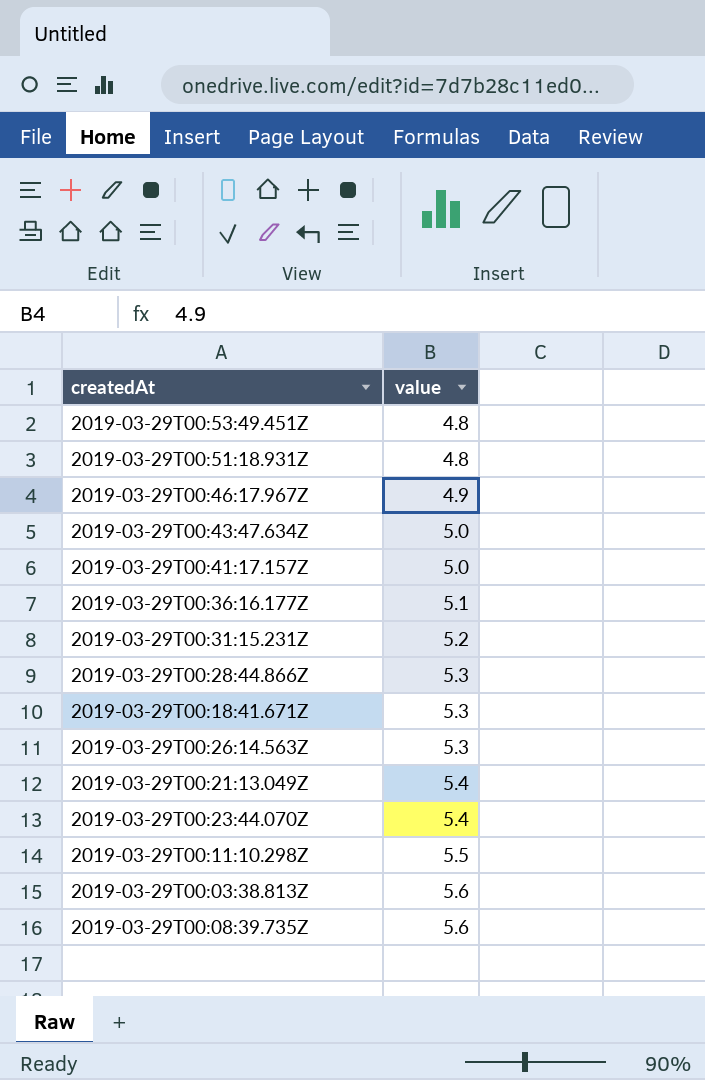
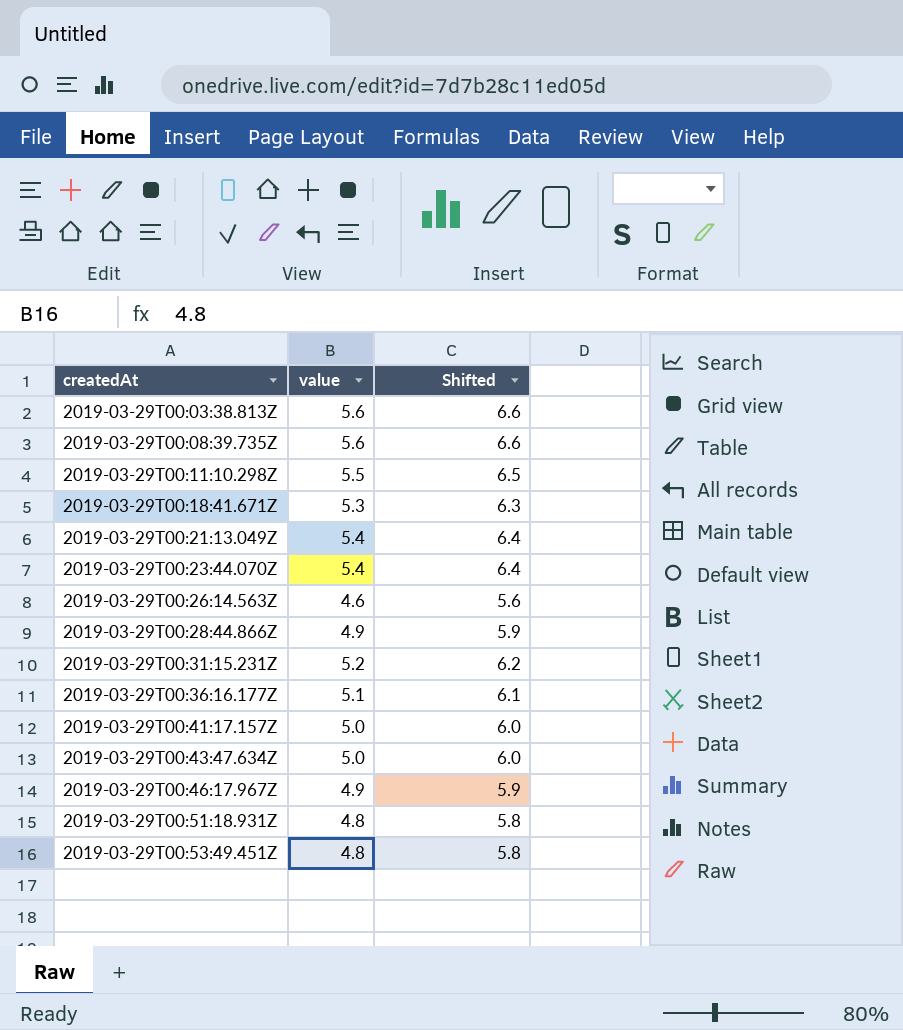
row order: value ascending -> createdAt ascending
column Shifted | formula: none -> [value] + 1
2019-03-29T00:26:14.563Z | value: 5.3 -> 4.6
2019-03-29T00:28:44.866Z | value: 5.3 -> 4.9

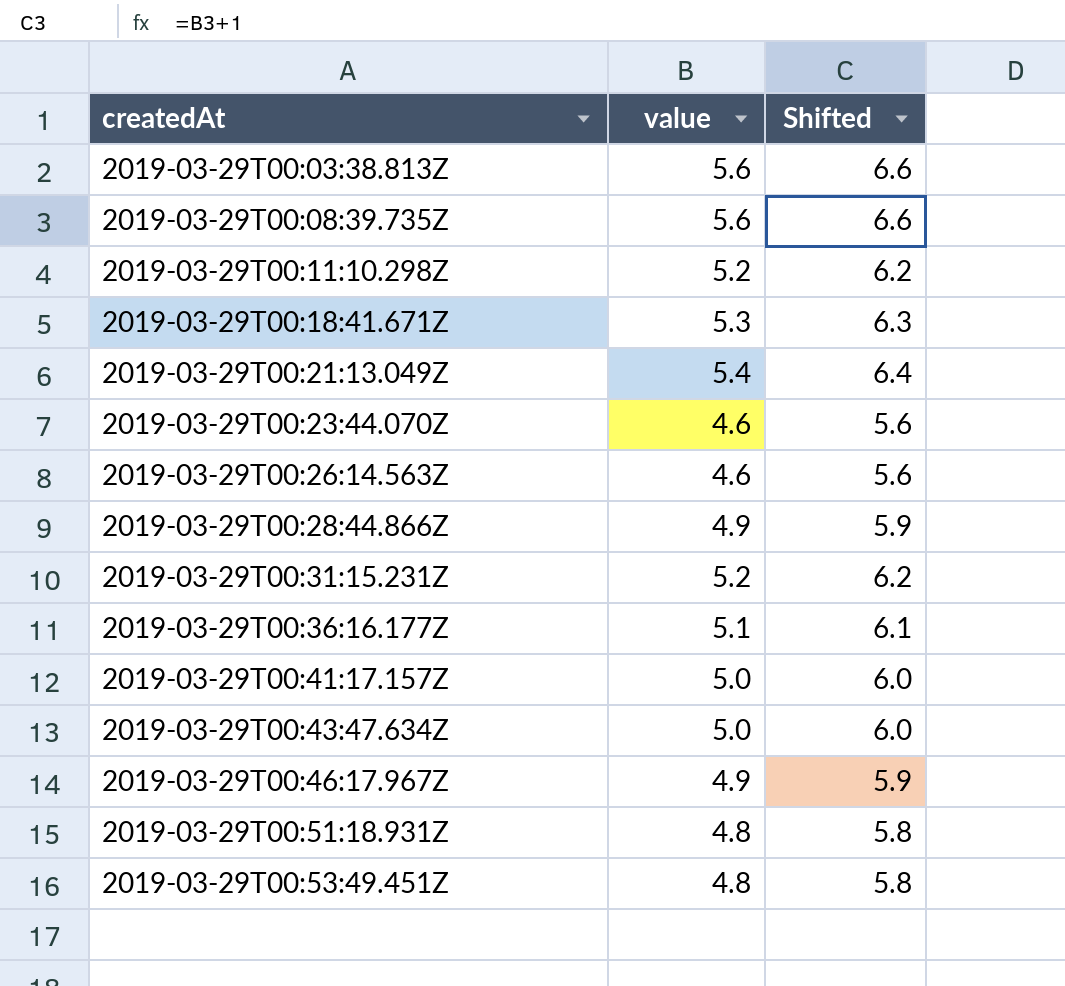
2019-03-29T00:11:10.298Z | value: 5.5 -> 5.2
2019-03-29T00:11:10.298Z | Shifted: 6.5 -> 6.2
2019-03-29T00:23:44.070Z | value: 5.4 -> 4.6
2019-03-29T00:23:44.070Z | Shifted: 6.4 -> 5.6

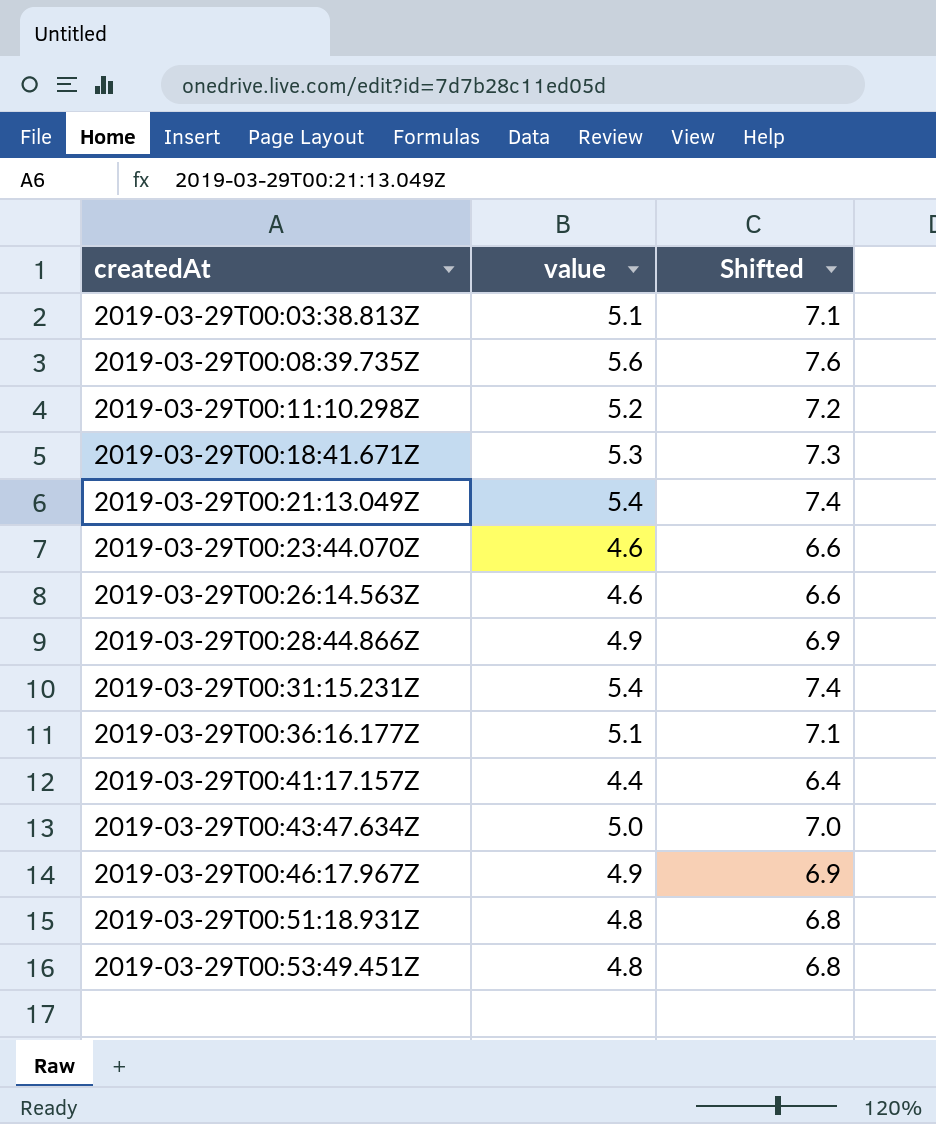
column Shifted | formula: [value] + 1 -> [value] + 2
2019-03-29T00:03:38.813Z | value: 5.6 -> 5.1
2019-03-29T00:31:15.231Z | value: 5.2 -> 5.4
2019-03-29T00:41:17.157Z | value: 5.0 -> 4.4

